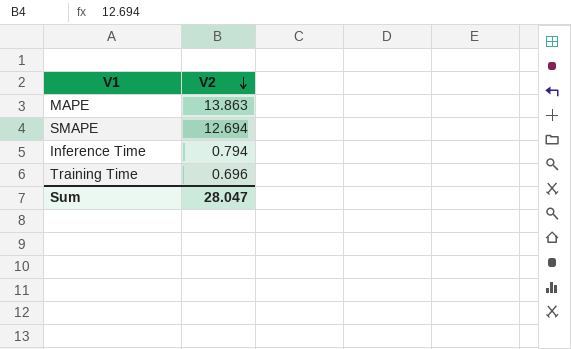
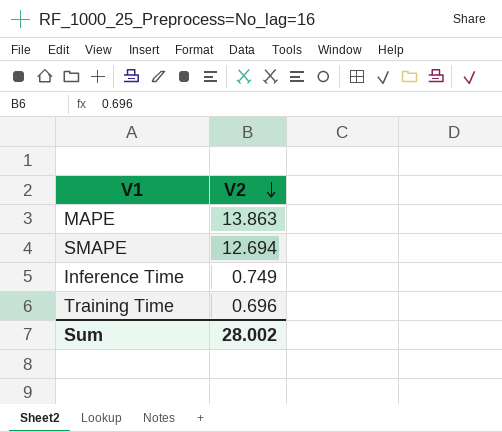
Inference Time | V2: 0.794 -> 0.749
Sum | V2: 28.047 -> 28.002

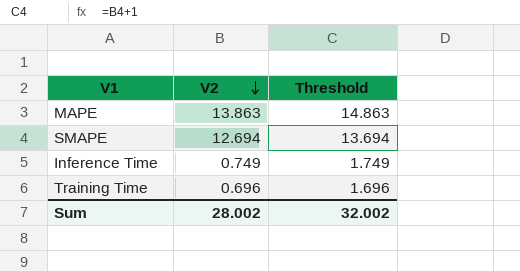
column Threshold | formula: none -> [V2] + 1

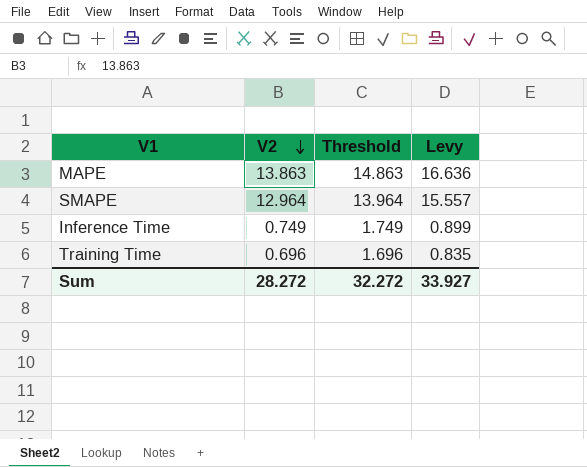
column Levy | formula: none -> [V2] * 1.2
SMAPE | V2: 12.694 -> 12.964
SMAPE | Threshold: 13.694 -> 13.964
Sum | V2: 28.002 -> 28.272
Sum | Threshold: 32.002 -> 32.272

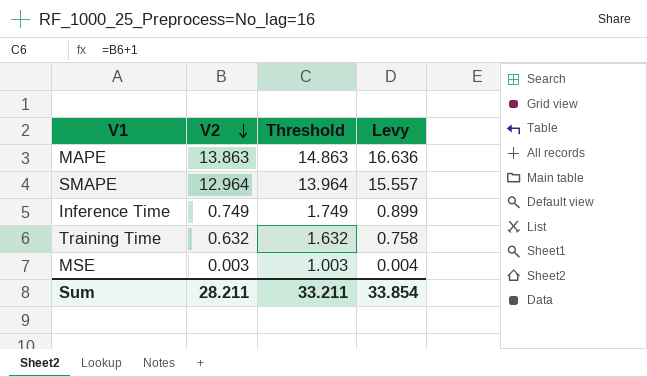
Training Time | V2: 0.696 -> 0.632
Training Time | Threshold: 1.696 -> 1.632
Training Time | Levy: 0.835 -> 0.758
row MSE: none -> 0.003 | 1.003 | 0.004
Sum | V2: 28.272 -> 28.211
Sum | Threshold: 32.272 -> 33.211
Sum | Levy: 33.927 -> 33.854

